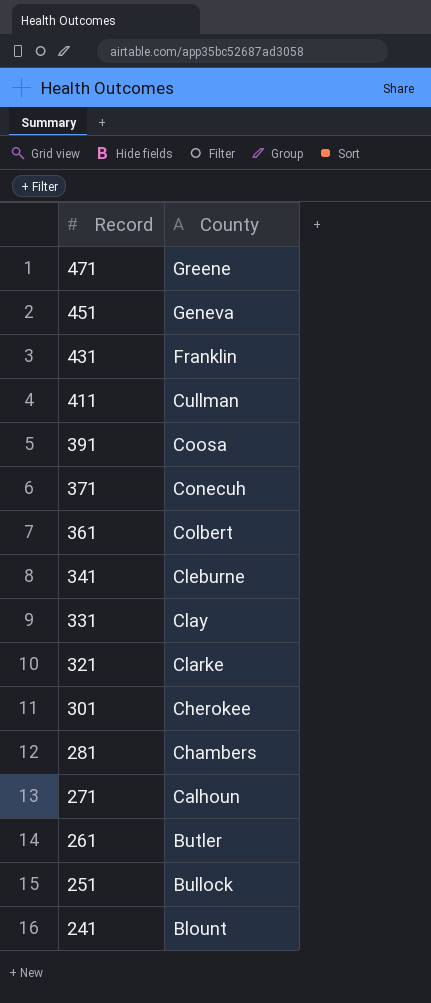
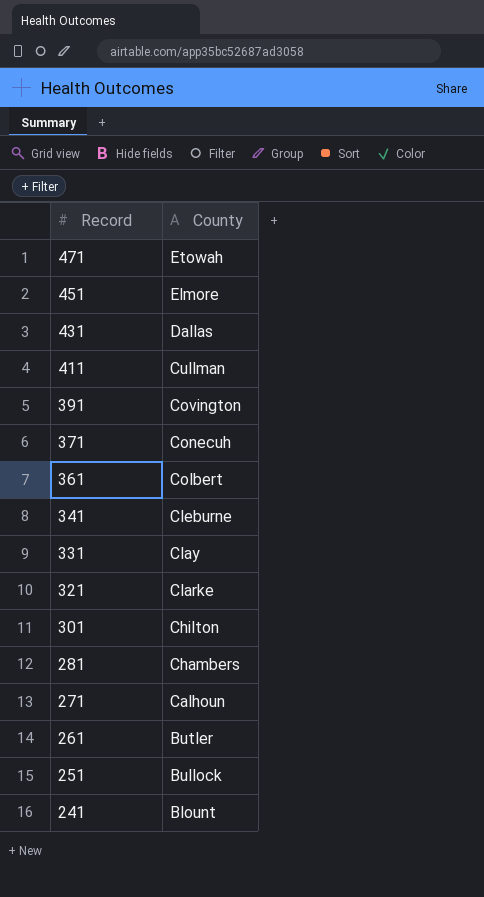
471 | County: Greene -> Etowah
451 | County: Geneva -> Elmore
431 | County: Franklin -> Dallas
391 | County: Coosa -> Covington
301 | County: Cherokee -> Chilton

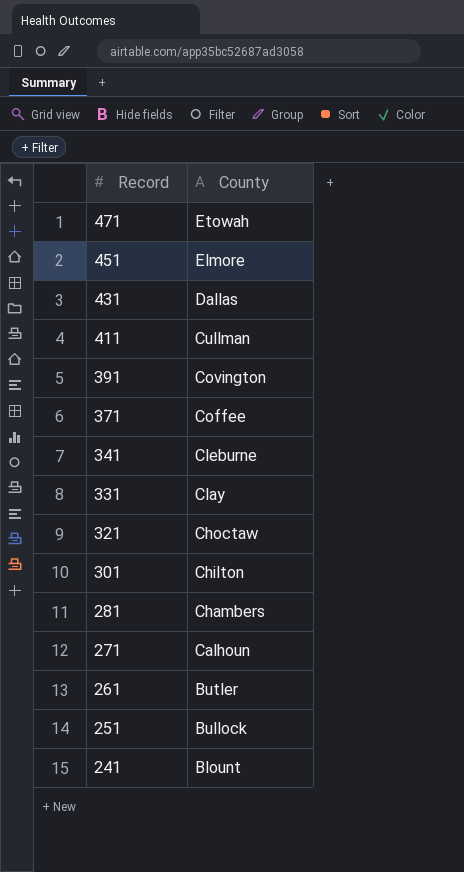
row 361: Colbert -> none
371 | County: Conecuh -> Coffee
321 | County: Clarke -> Choctaw

